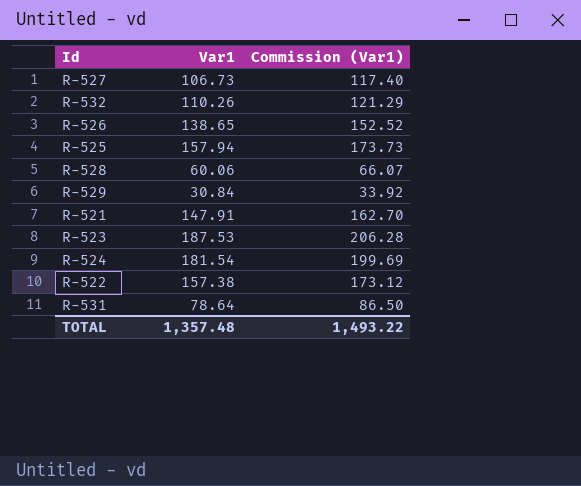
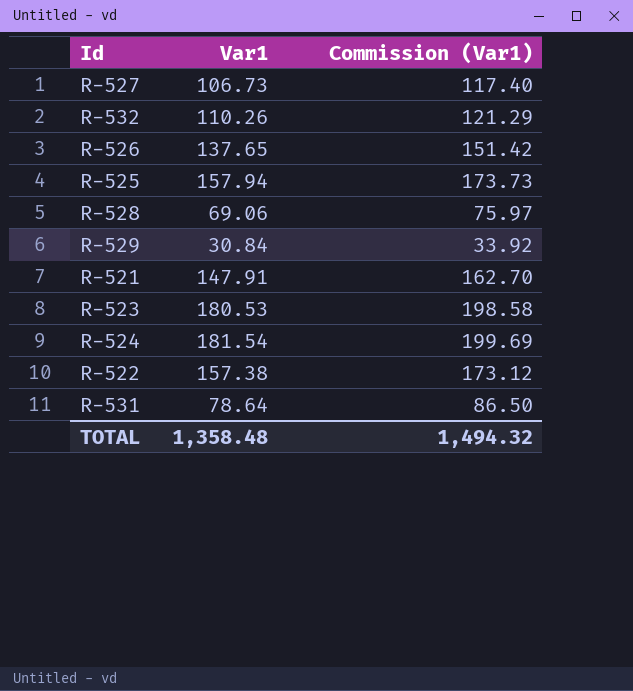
R-526 | Var1: 138.65 -> 137.65
R-526 | Commission (Var1): 152.52 -> 151.42
R-528 | Var1: 60.06 -> 69.06
R-528 | Commission (Var1): 66.07 -> 75.97
R-523 | Var1: 187.53 -> 180.53
R-523 | Commission (Var1): 206.28 -> 198.58
TOTAL | Var1: 1,357.48 -> 1,358.48
TOTAL | Commission (Var1): 1,493.22 -> 1,494.32

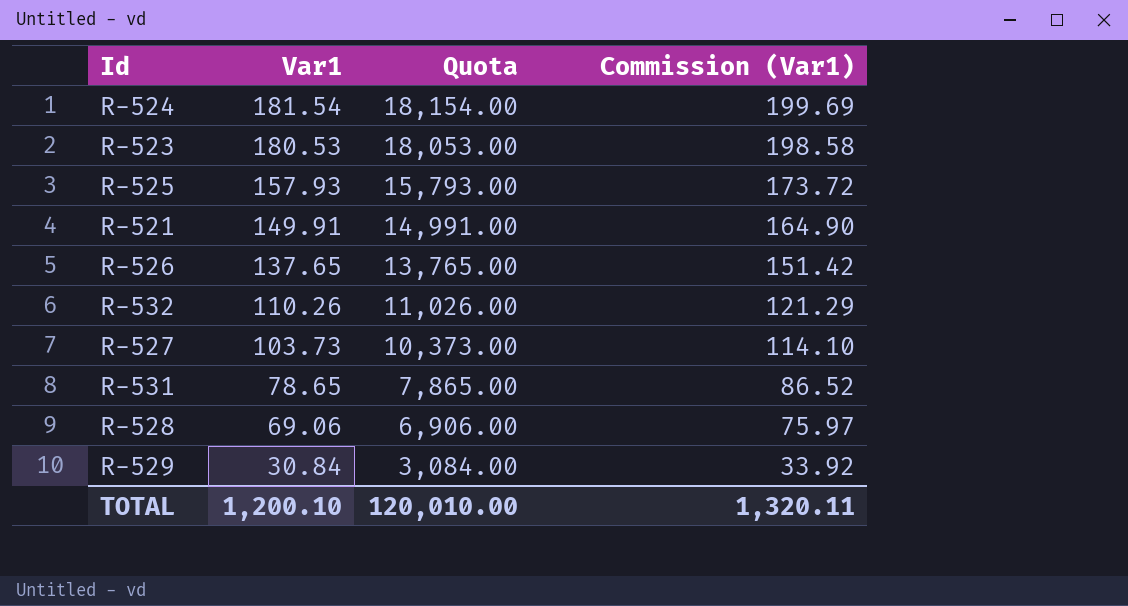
row order: none -> Var1 descending
column Quota | formula: none -> [Var1] * 100
row R-522: 157.38 | 173.12 -> none
R-525 | Var1: 157.94 -> 157.93
R-525 | Commission (Var1): 173.73 -> 173.72
R-521 | Var1: 147.91 -> 149.91
R-521 | Commission (Var1): 162.70 -> 164.90
R-527 | Var1: 106.73 -> 103.73
R-527 | Commission (Var1): 117.40 -> 114.10
R-531 | Var1: 78.64 -> 78.65
R-531 | Commission (Var1): 86.50 -> 86.52
TOTAL | Var1: 1,358.48 -> 1,200.10
TOTAL | Commission (Var1): 1,494.32 -> 1,320.11

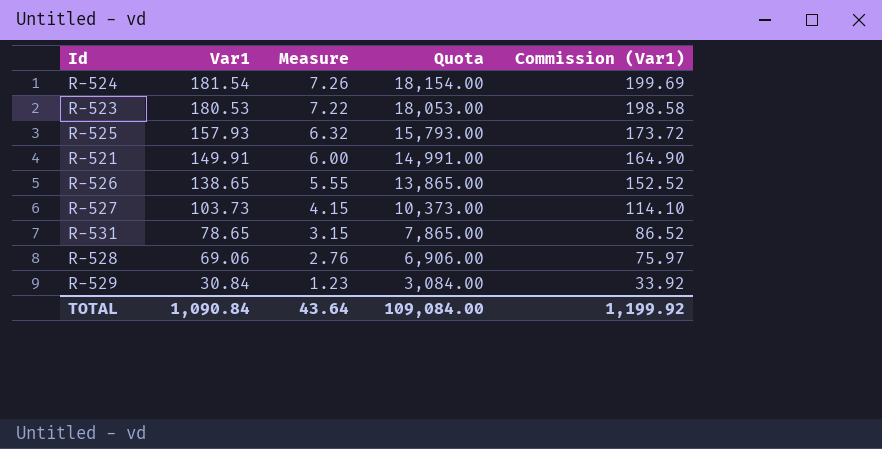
column Measure | formula: none -> [Var1] * 0.04
row R-532: 110.26 | 11,026.00 | 121.29 -> none
R-526 | Var1: 137.65 -> 138.65
R-526 | Quota: 13,765.00 -> 13,865.00
R-526 | Commission (Var1): 151.42 -> 152.52
TOTAL | Var1: 1,200.10 -> 1,090.84
TOTAL | Quota: 120,010.00 -> 109,084.00
TOTAL | Commission (Var1): 1,320.11 -> 1,199.92

